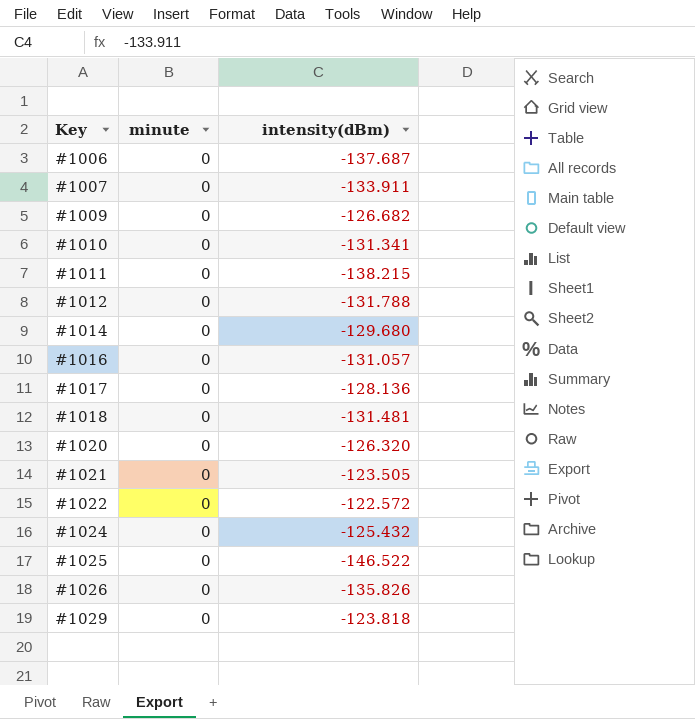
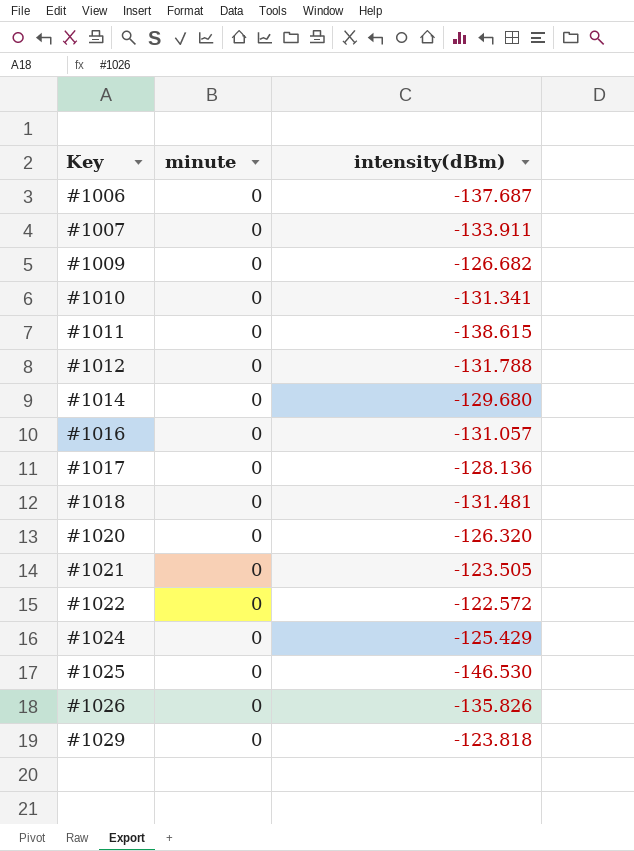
#1011 | intensity(dBm): -138.215 -> -138.615
#1024 | intensity(dBm): -125.432 -> -125.429
#1025 | intensity(dBm): -146.522 -> -146.530

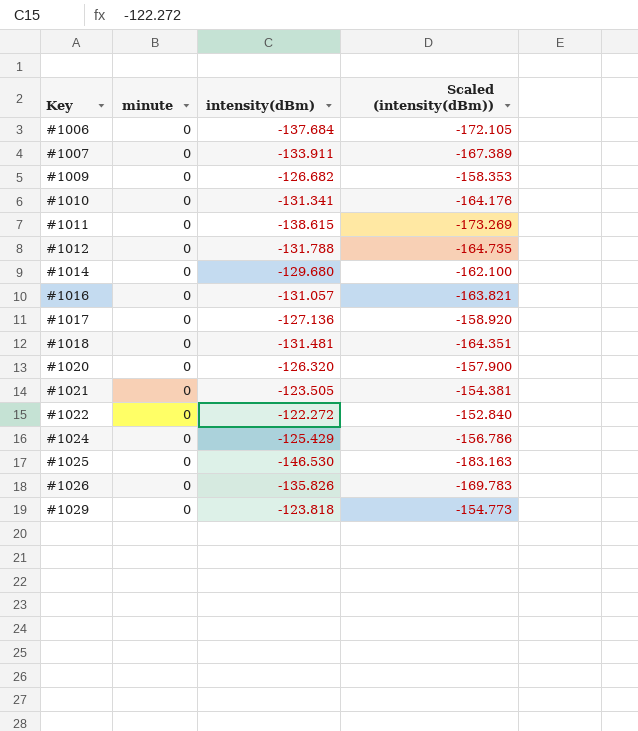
column Scaled (intensity(dBm)) | formula: none -> [intensity(dBm)] * 1.25
#1006 | intensity(dBm): -137.687 -> -137.684
#1017 | intensity(dBm): -128.136 -> -127.136
#1022 | intensity(dBm): -122.572 -> -122.272

